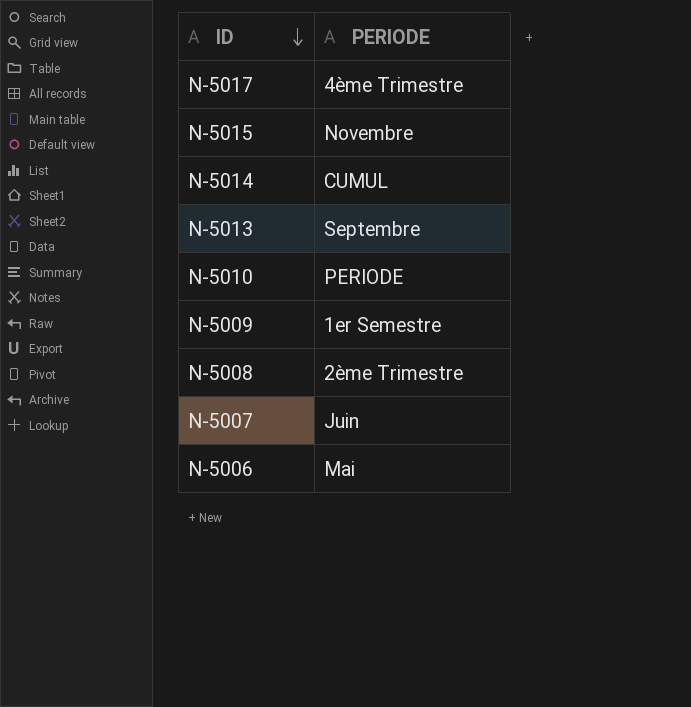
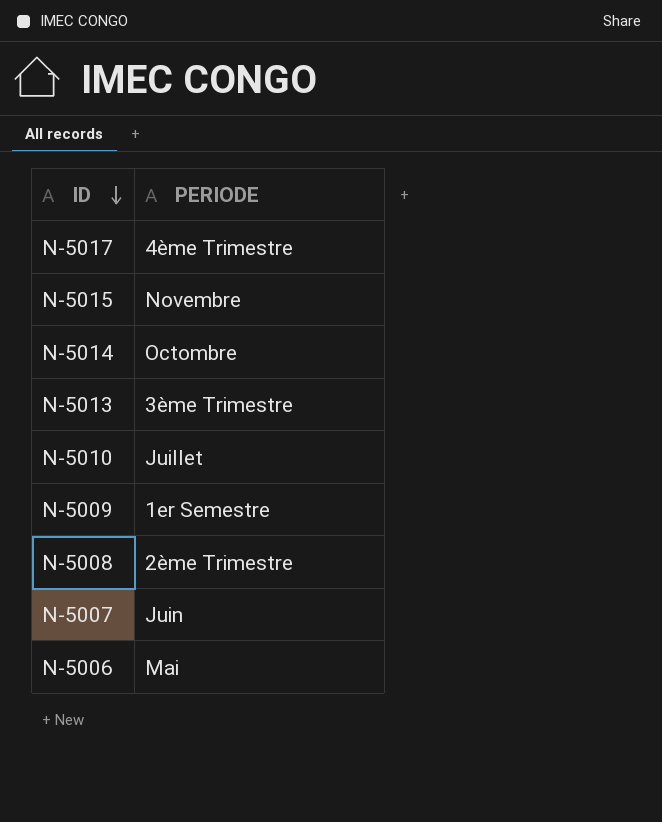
N-5014 | PERIODE: CUMUL -> Octombre
N-5013 | PERIODE: Septembre -> 3ème Trimestre
N-5010 | PERIODE: PERIODE -> Juillet

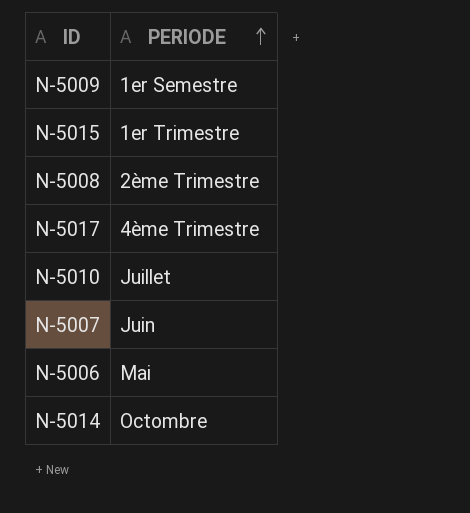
row order: ID descending -> PERIODE ascending
row N-5013: 3ème Trimestre -> none
N-5015 | PERIODE: Novembre -> 1er Trimestre

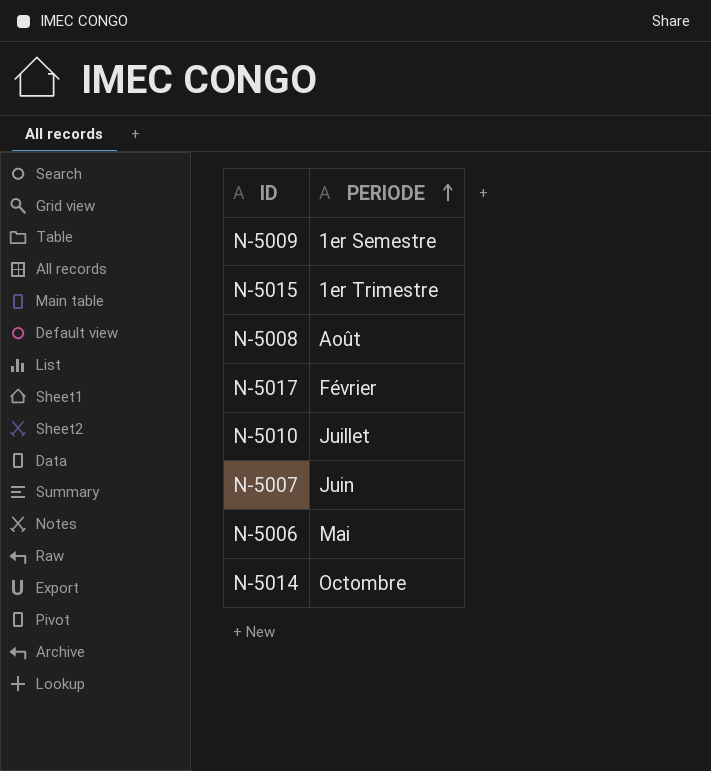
N-5008 | PERIODE: 2ème Trimestre -> Août
N-5017 | PERIODE: 4ème Trimestre -> Février

